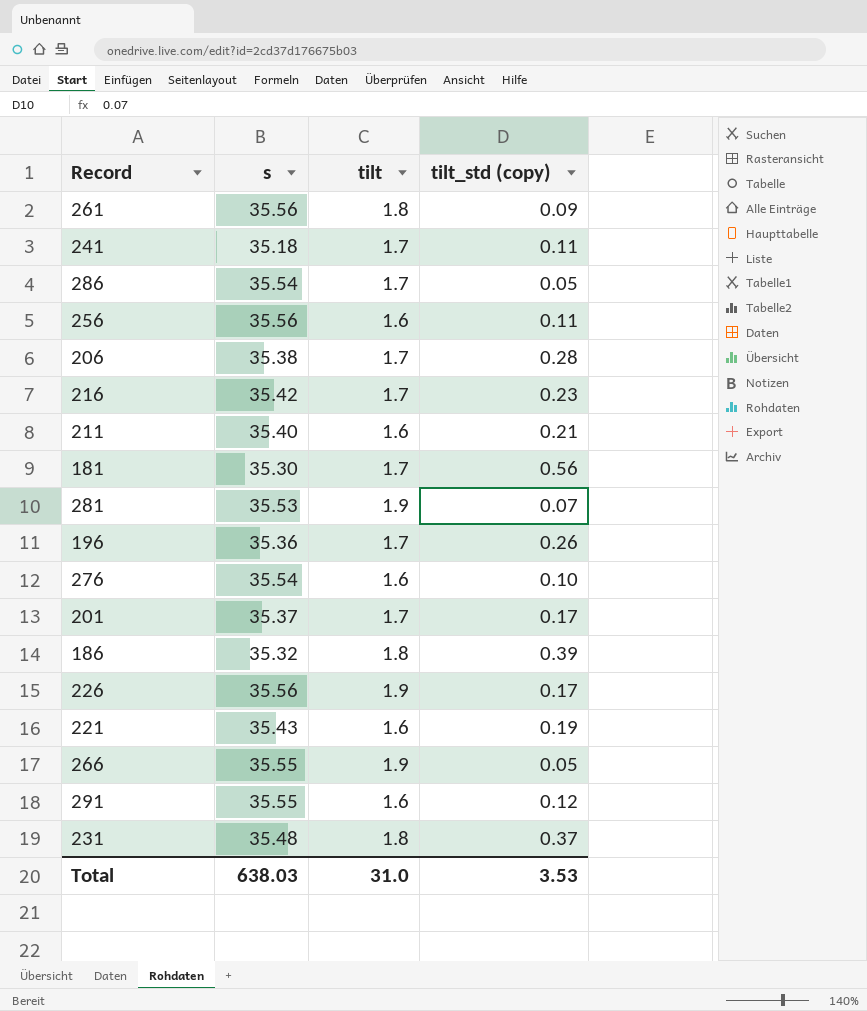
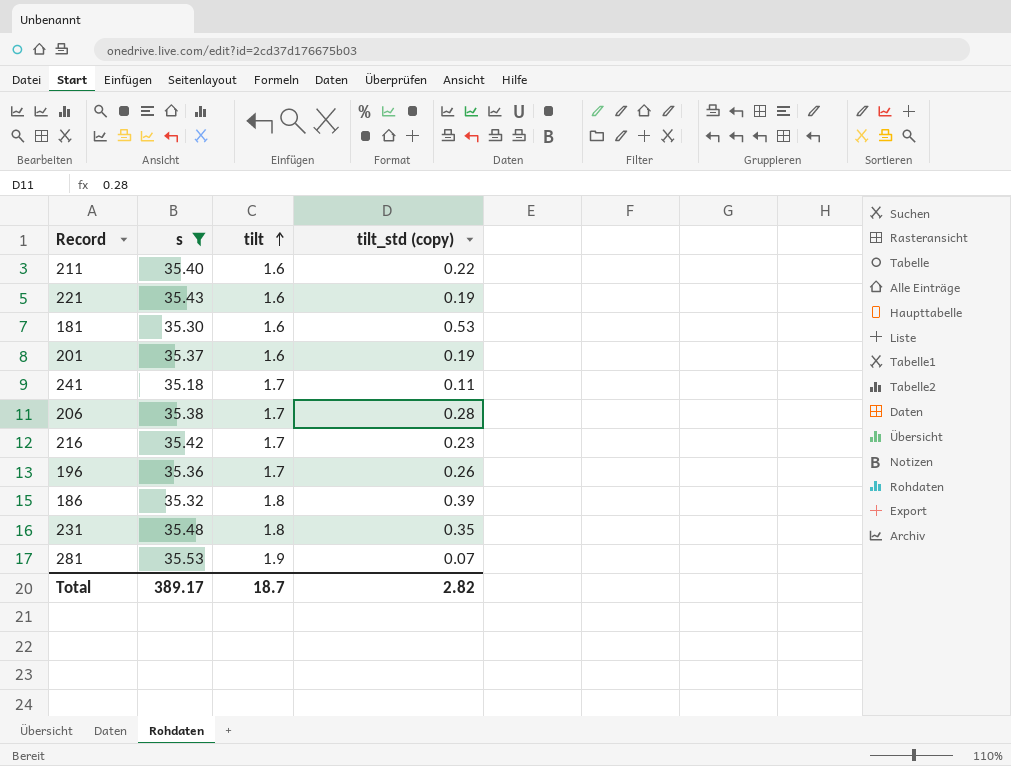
filter: none -> s <= 35.53
row order: none -> tilt ascending
211 | tilt_std (copy): 0.21 -> 0.22
181 | tilt: 1.7 -> 1.6
181 | tilt_std (copy): 0.56 -> 0.53
201 | tilt: 1.7 -> 1.6
201 | tilt_std (copy): 0.17 -> 0.19
231 | tilt_std (copy): 0.37 -> 0.35
Total | s: 638.03 -> 389.17
Total | tilt: 31.0 -> 18.7
Total | tilt_std (copy): 3.53 -> 2.82

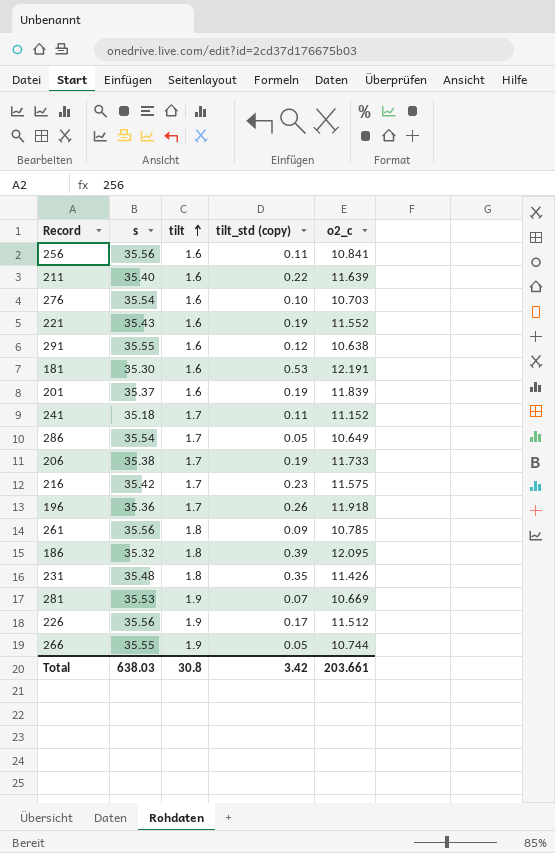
filter: s <= 35.53 -> none
column o2_c | position: none -> 5
206 | tilt_std (copy): 0.28 -> 0.19
Total | s: 389.17 -> 638.03
Total | tilt: 18.7 -> 30.8
Total | tilt_std (copy): 2.82 -> 3.42

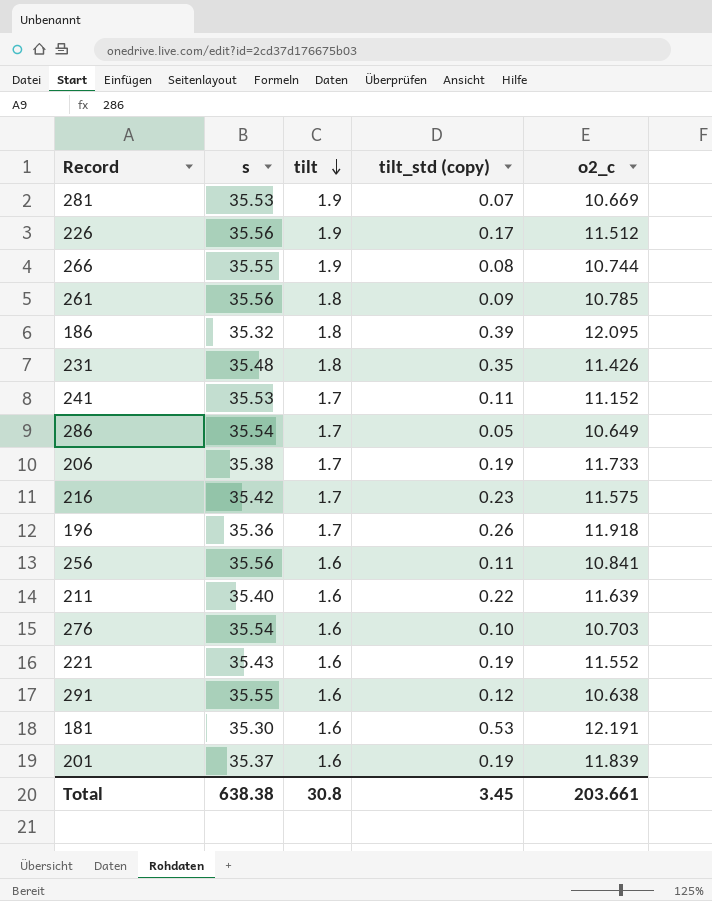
row order: tilt ascending -> tilt descending
266 | tilt_std (copy): 0.05 -> 0.08
241 | s: 35.18 -> 35.53
Total | s: 638.03 -> 638.38
Total | tilt_std (copy): 3.42 -> 3.45

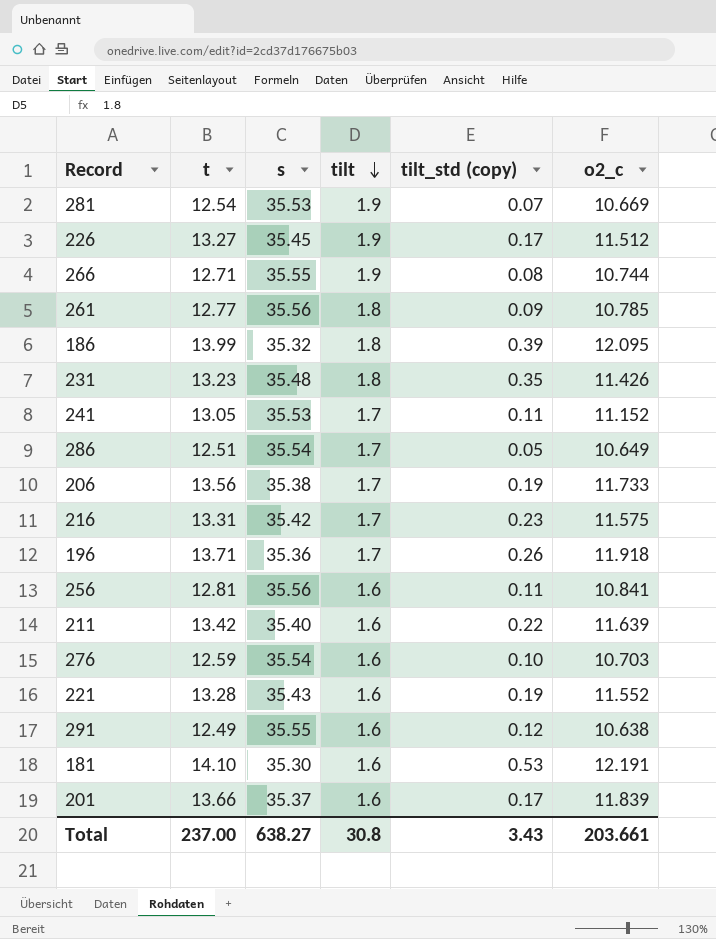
column t | position: none -> 2
226 | s: 35.56 -> 35.45
201 | tilt_std (copy): 0.19 -> 0.17
Total | s: 638.38 -> 638.27
Total | tilt_std (copy): 3.45 -> 3.43

